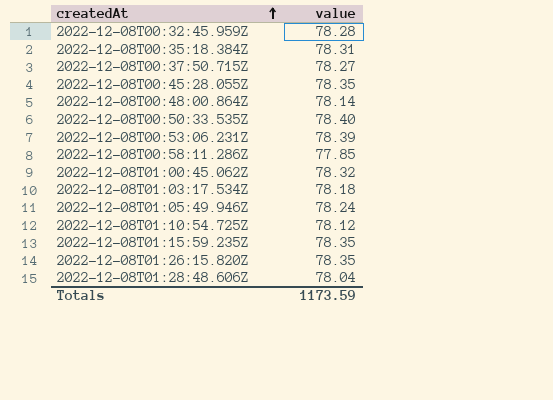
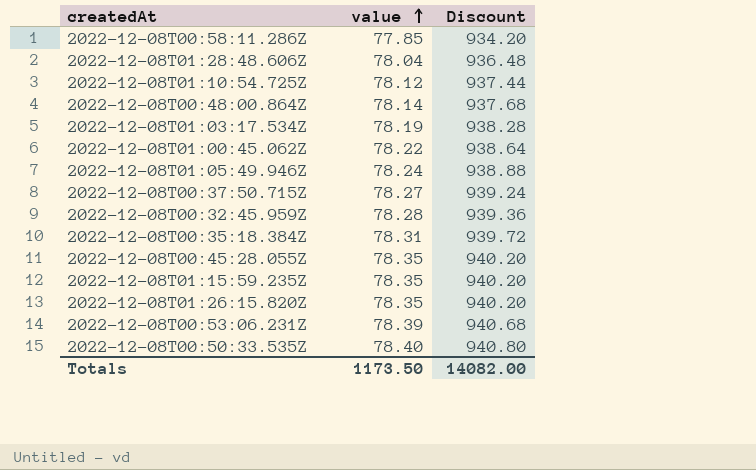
row order: createdAt ascending -> value ascending
column Discount | formula: none -> [value] * 12
2022-12-08T01:03:17.534Z | value: 78.18 -> 78.19
2022-12-08T01:00:45.062Z | value: 78.32 -> 78.22
Totals | value: 1173.59 -> 1173.50

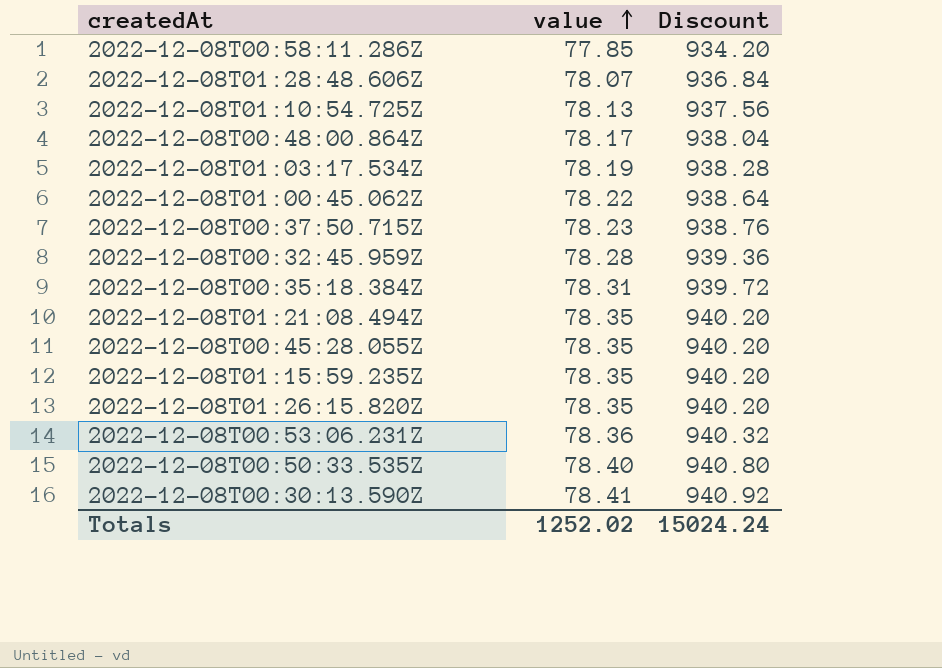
row 2022-12-08T01:05:49.946Z: 78.24 | 938.88 -> none
2022-12-08T01:28:48.606Z | value: 78.04 -> 78.07
2022-12-08T01:28:48.606Z | Discount: 936.48 -> 936.84
2022-12-08T01:10:54.725Z | value: 78.12 -> 78.13
2022-12-08T01:10:54.725Z | Discount: 937.44 -> 937.56
2022-12-08T00:48:00.864Z | value: 78.14 -> 78.17
2022-12-08T00:48:00.864Z | Discount: 937.68 -> 938.04
2022-12-08T00:37:50.715Z | value: 78.27 -> 78.23
2022-12-08T00:37:50.715Z | Discount: 939.24 -> 938.76
row 2022-12-08T01:21:08.494Z: none -> 78.35 | 940.20
2022-12-08T00:53:06.231Z | value: 78.39 -> 78.36
2022-12-08T00:53:06.231Z | Discount: 940.68 -> 940.32
row 2022-12-08T00:30:13.590Z: none -> 78.41 | 940.92
Totals | value: 1173.50 -> 1252.02
Totals | Discount: 14082.00 -> 15024.24

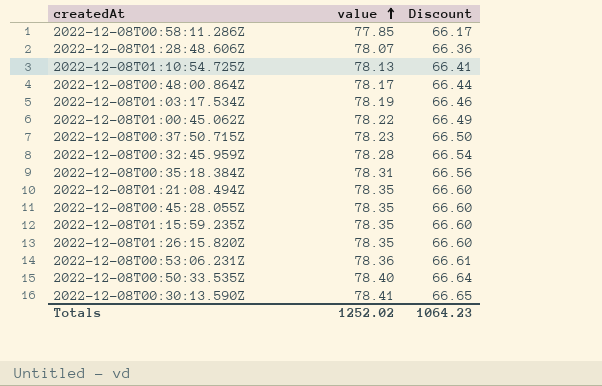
column Discount | formula: [value] * 12 -> [value] * 0.85
Totals | Discount: 15024.24 -> 1064.23

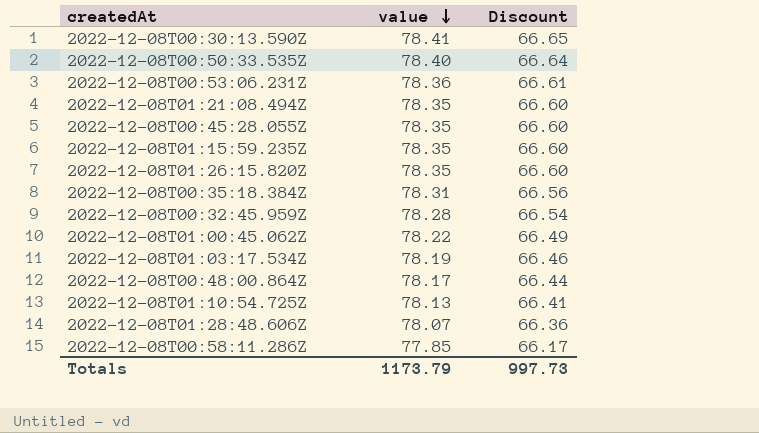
row order: value ascending -> value descending
row 2022-12-08T00:37:50.715Z: 78.23 | 66.50 -> none
Totals | value: 1252.02 -> 1173.79
Totals | Discount: 1064.23 -> 997.73

